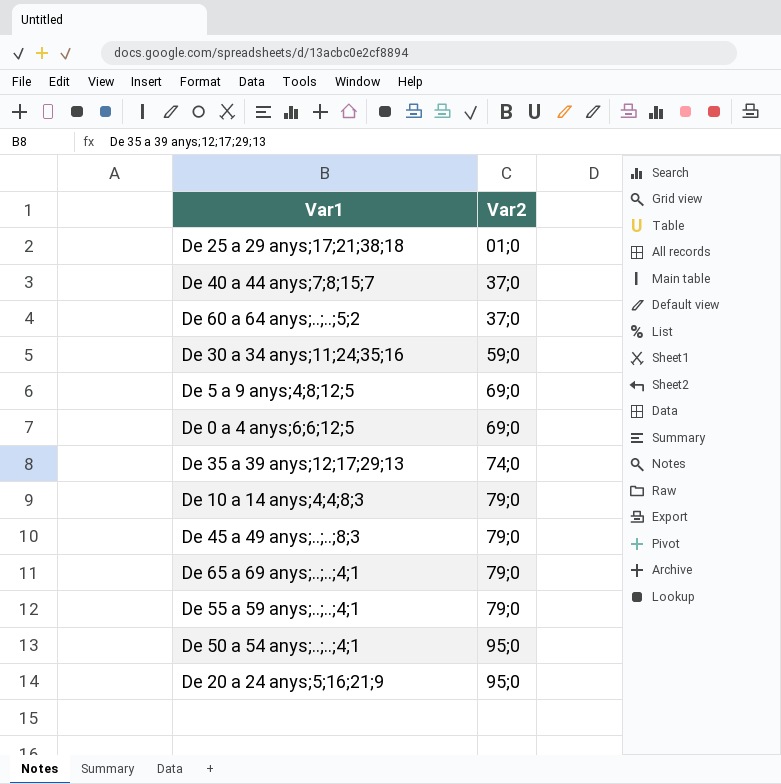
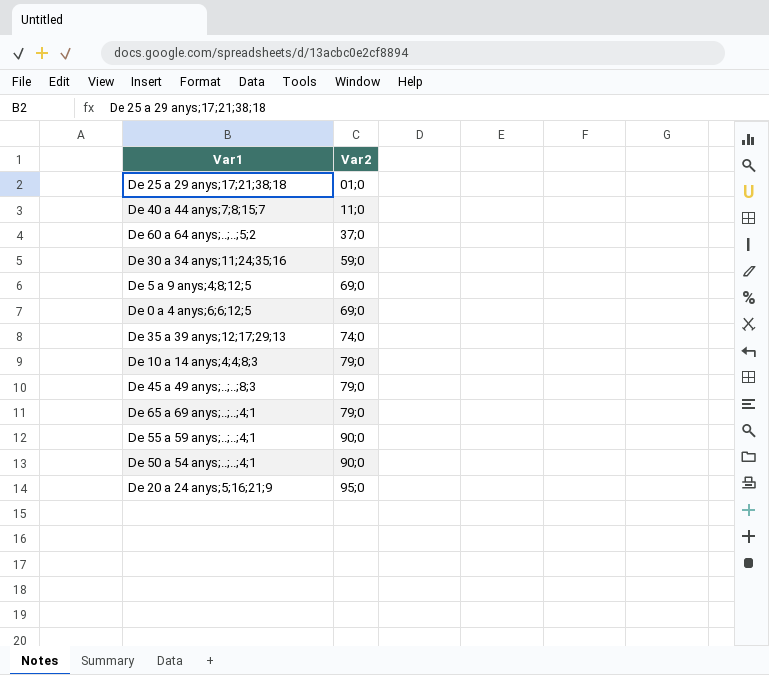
De 40 a 44 anys;7;8;15;7 | Var2: 37;0 -> 11;0
De 55 a 59 anys;..;..;4;1 | Var2: 79;0 -> 90;0
De 50 a 54 anys;..;..;4;1 | Var2: 95;0 -> 90;0

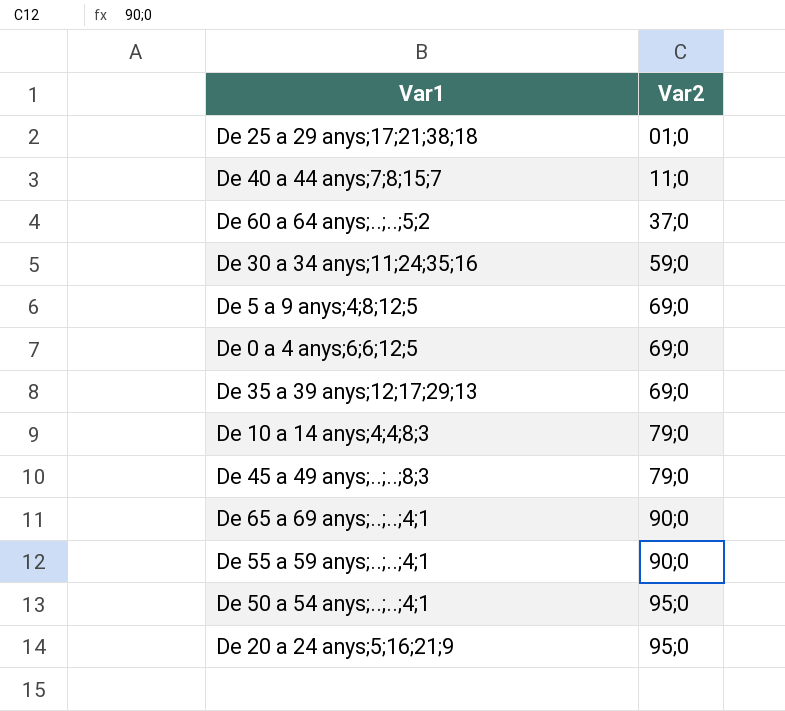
De 35 a 39 anys;12;17;29;13 | Var2: 74;0 -> 69;0
De 65 a 69 anys;..;..;4;1 | Var2: 79;0 -> 90;0
De 50 a 54 anys;..;..;4;1 | Var2: 90;0 -> 95;0

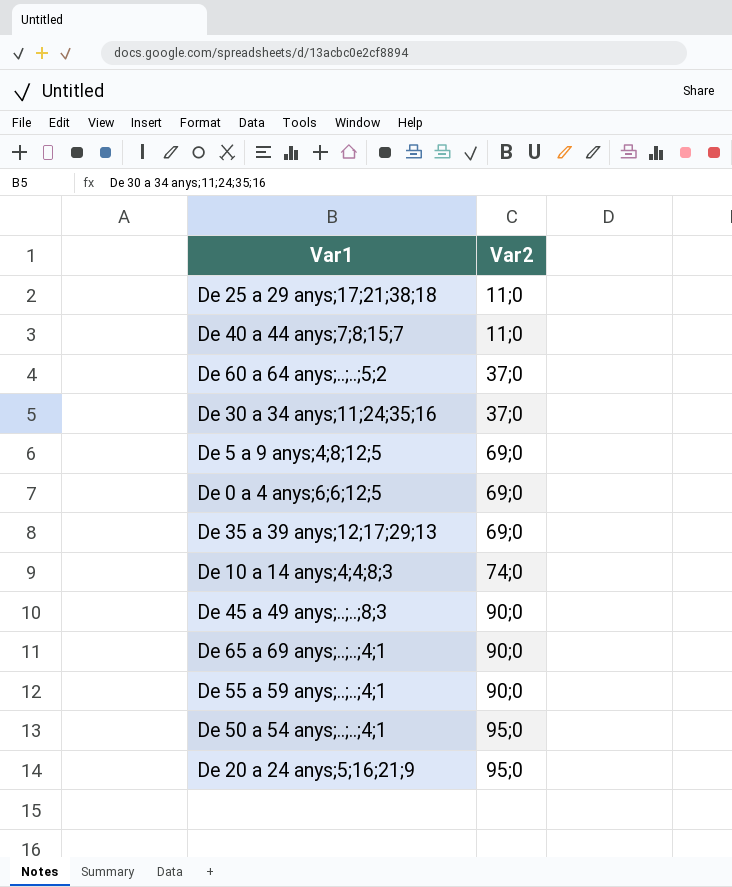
De 25 a 29 anys;17;21;38;18 | Var2: 01;0 -> 11;0
De 30 a 34 anys;11;24;35;16 | Var2: 59;0 -> 37;0
De 10 a 14 anys;4;4;8;3 | Var2: 79;0 -> 74;0
De 45 a 49 anys;..;..;8;3 | Var2: 79;0 -> 90;0

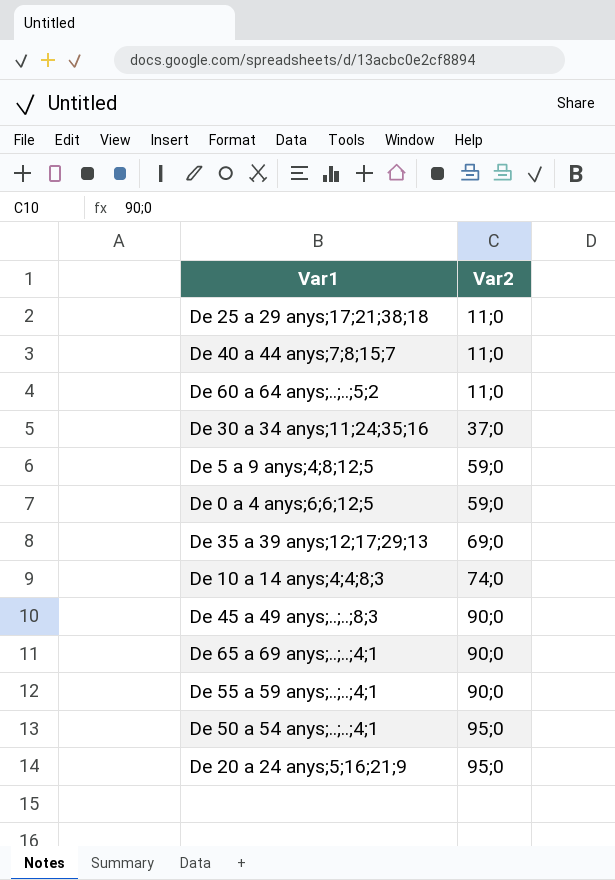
De 60 a 64 anys;..;..;5;2 | Var2: 37;0 -> 11;0
De 5 a 9 anys;4;8;12;5 | Var2: 69;0 -> 59;0
De 0 a 4 anys;6;6;12;5 | Var2: 69;0 -> 59;0

